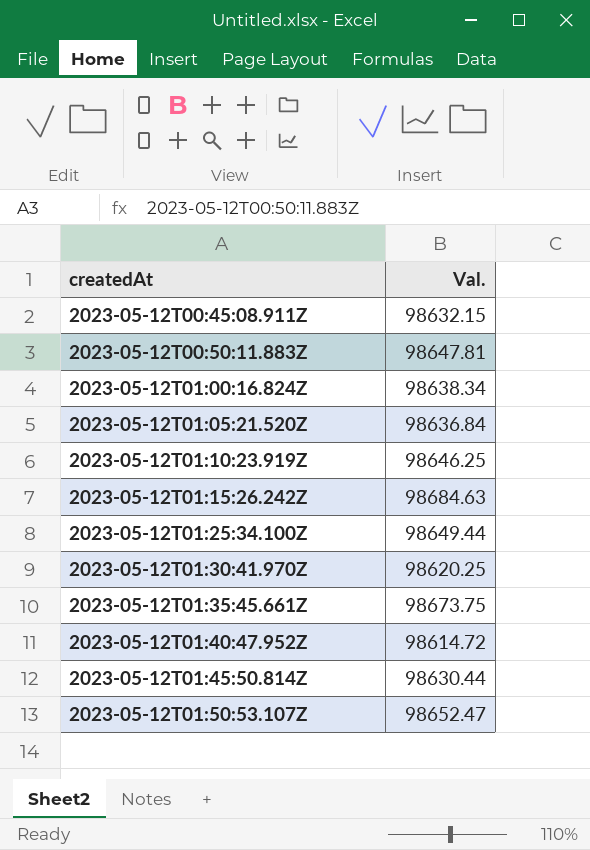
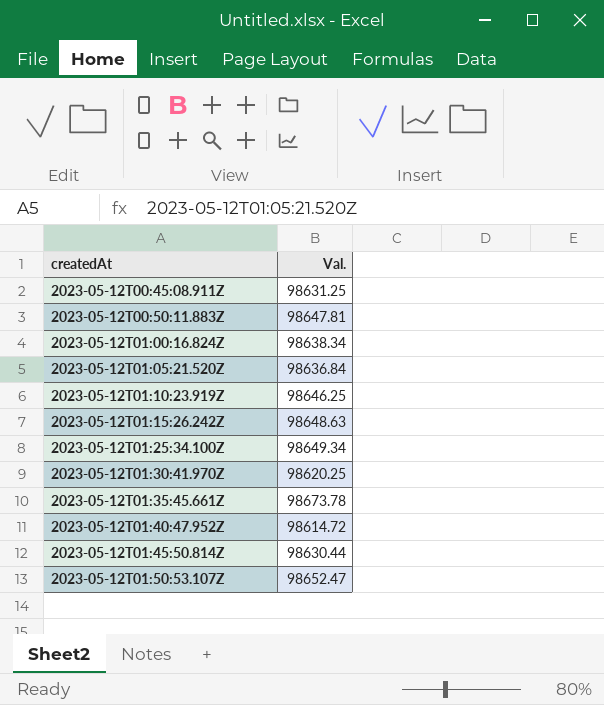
2023-05-12T00:45:08.911Z | Val.: 98632.15 -> 98631.25
2023-05-12T01:15:26.242Z | Val.: 98684.63 -> 98648.63
2023-05-12T01:25:34.100Z | Val.: 98649.44 -> 98649.34
2023-05-12T01:35:45.661Z | Val.: 98673.75 -> 98673.78

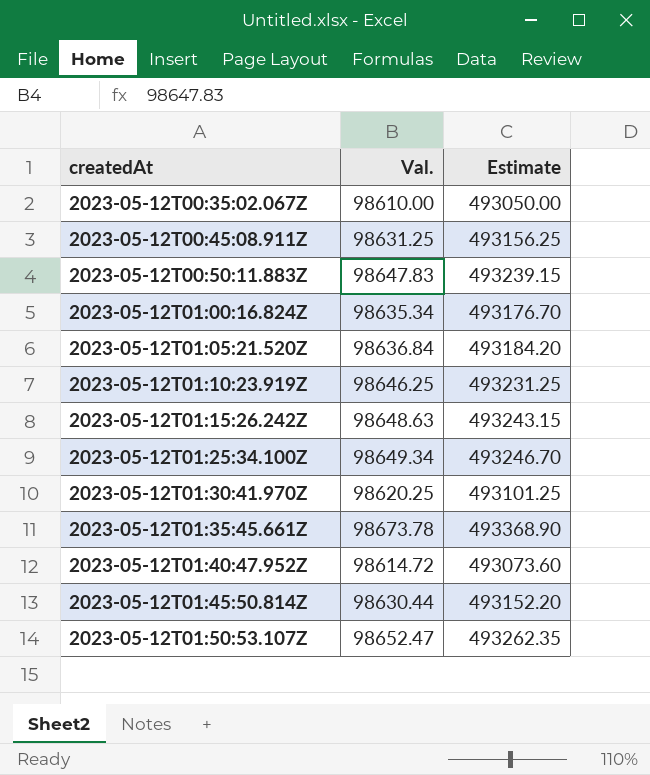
column Estimate | formula: none -> [Val.] * 5
row 2023-05-12T00:35:02.067Z: none -> 98610.00 | 493050.00
2023-05-12T00:50:11.883Z | Val.: 98647.81 -> 98647.83
2023-05-12T01:00:16.824Z | Val.: 98638.34 -> 98635.34

